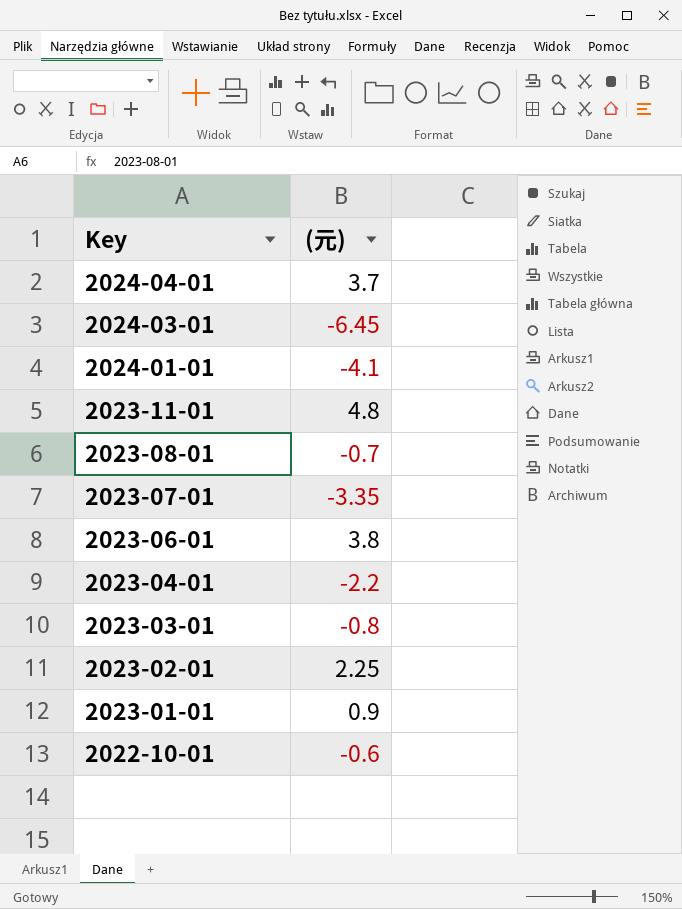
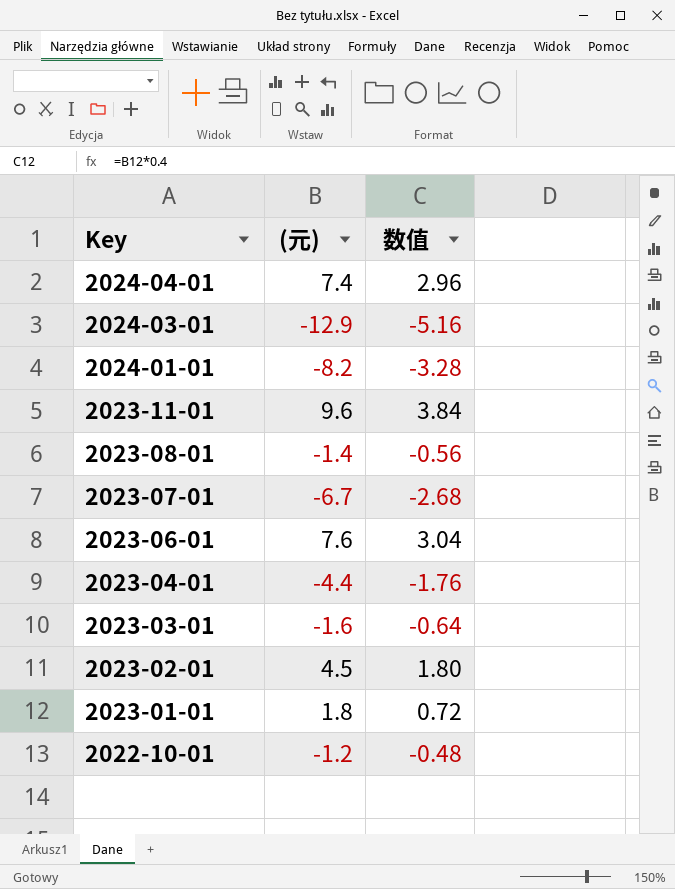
column 数值 | formula: none -> [(元)] * 0.4
2024-04-01 | (元): 3.7 -> 7.4
2024-03-01 | (元): -6.45 -> -12.9
2024-01-01 | (元): -4.1 -> -8.2
2023-11-01 | (元): 4.8 -> 9.6
2023-08-01 | (元): -0.7 -> -1.4
2023-07-01 | (元): -3.35 -> -6.7
2023-06-01 | (元): 3.8 -> 7.6
2023-04-01 | (元): -2.2 -> -4.4
2023-03-01 | (元): -0.8 -> -1.6
2023-02-01 | (元): 2.25 -> 4.5
2023-01-01 | (元): 0.9 -> 1.8
2022-10-01 | (元): -0.6 -> -1.2

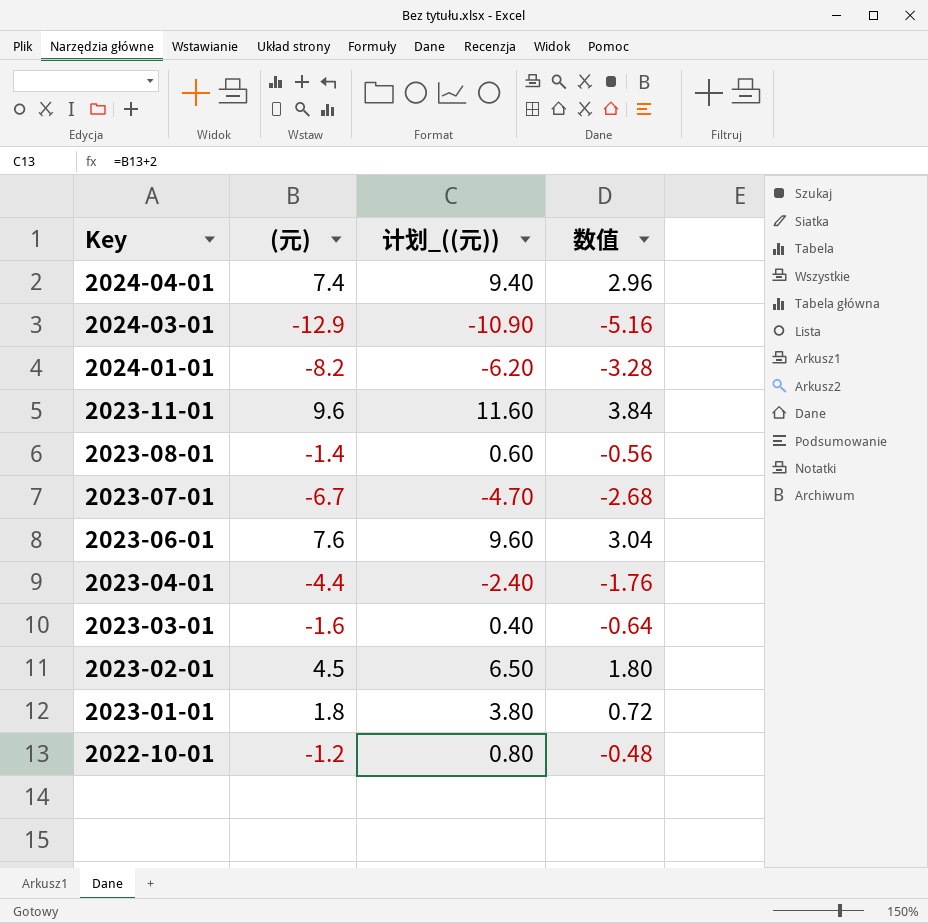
column 计划_((元)) | formula: none -> [(元)] + 2

